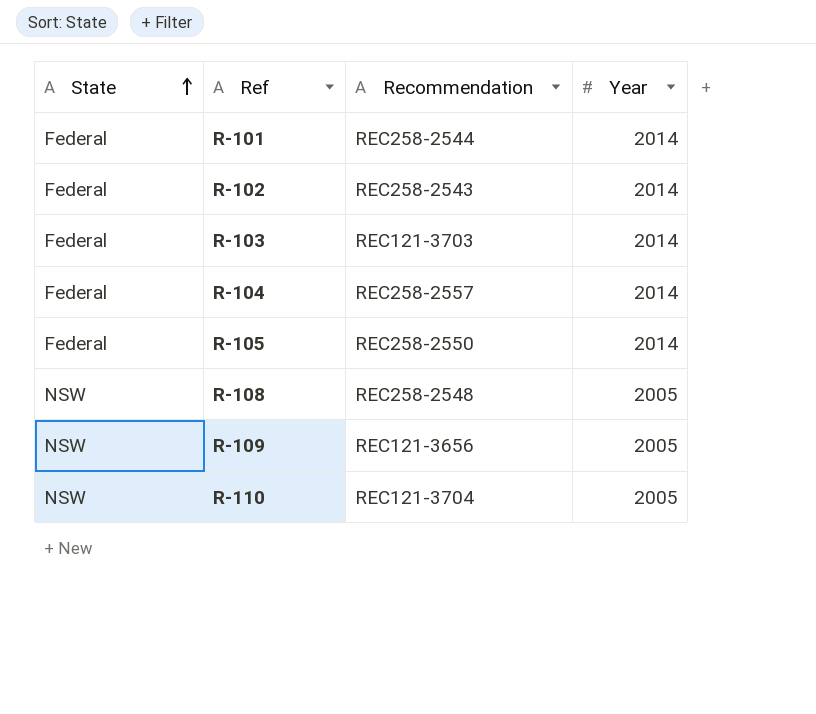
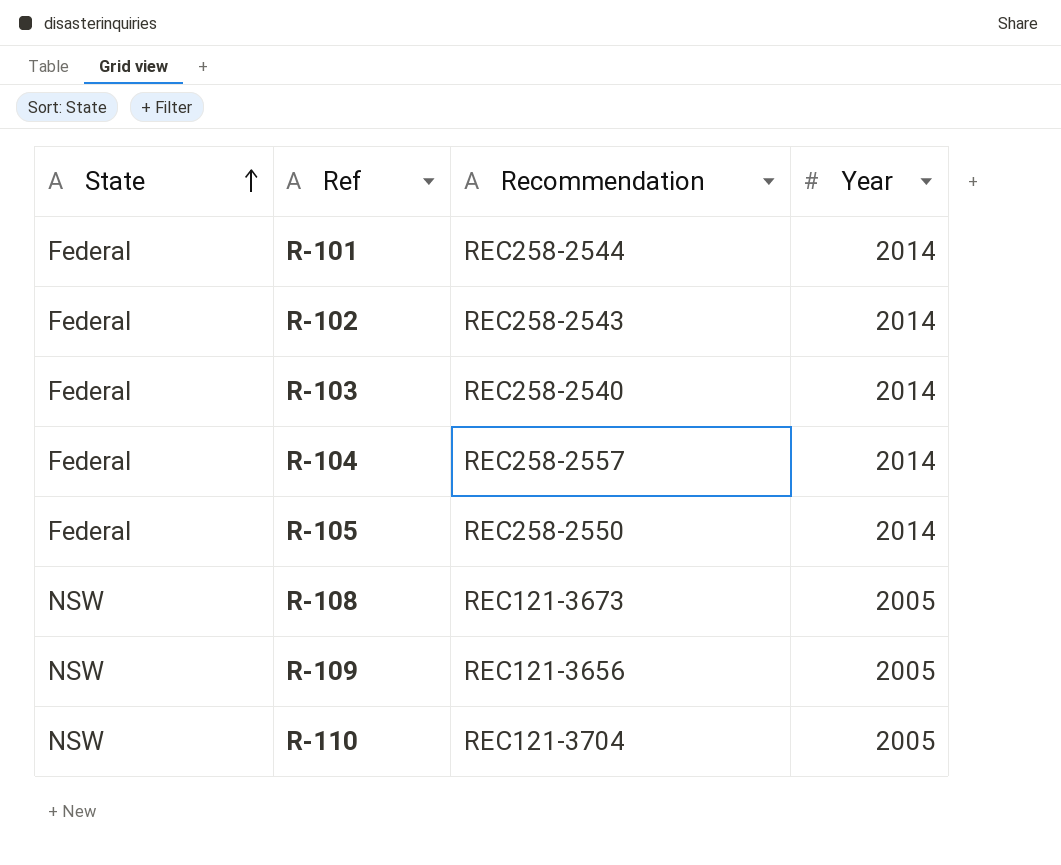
R-103 | Recommendation: REC121-3703 -> REC258-2540
R-108 | Recommendation: REC258-2548 -> REC121-3673

